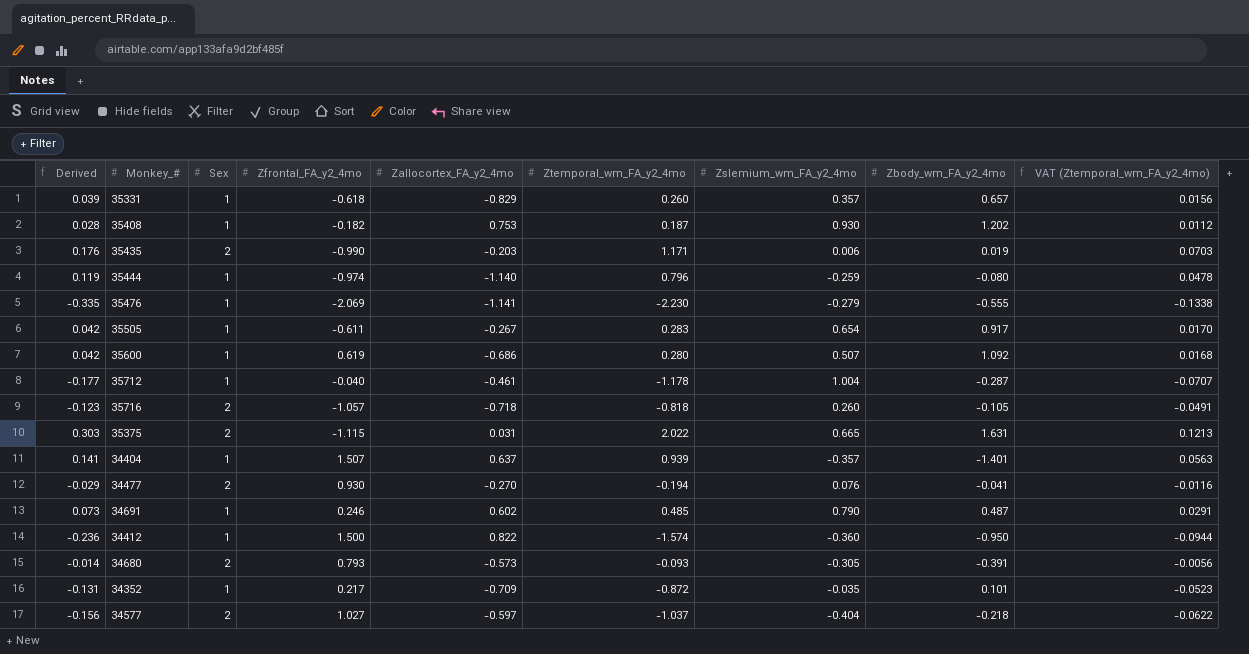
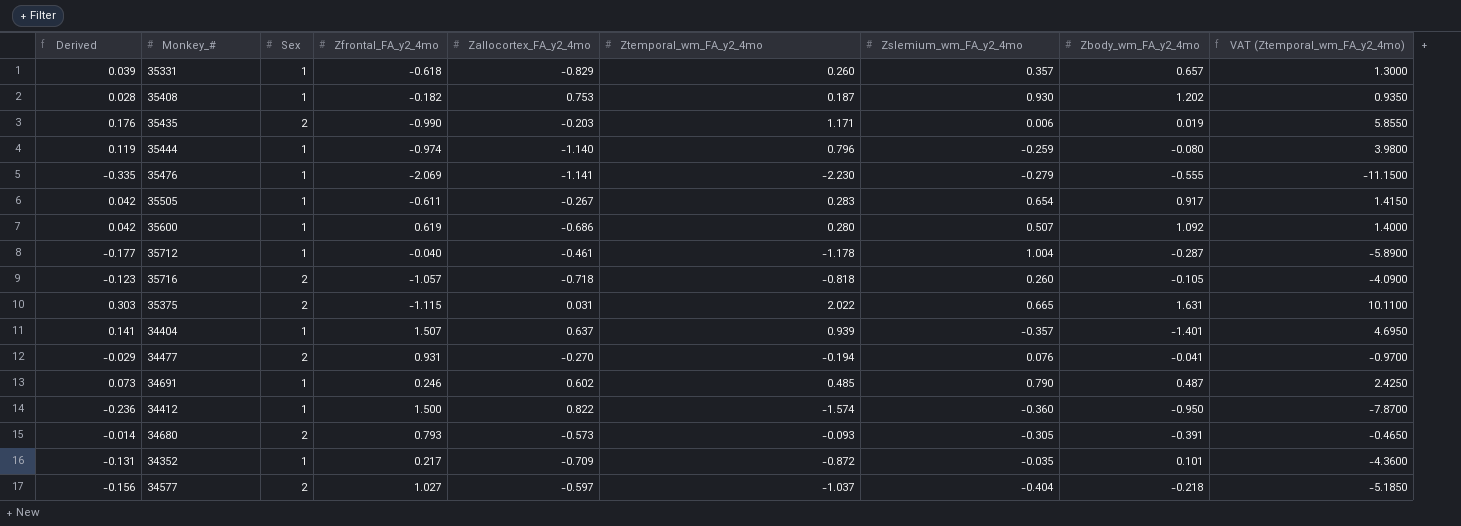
column VAT (Ztemporal_wm_FA_y2_4mo) | formula: [Ztemporal_wm_FA_y2_4mo] * 0.06 -> [Ztemporal_wm_FA_y2_4mo] * 5
34477 | Zfrontal_FA_y2_4mo: 0.930 -> 0.931

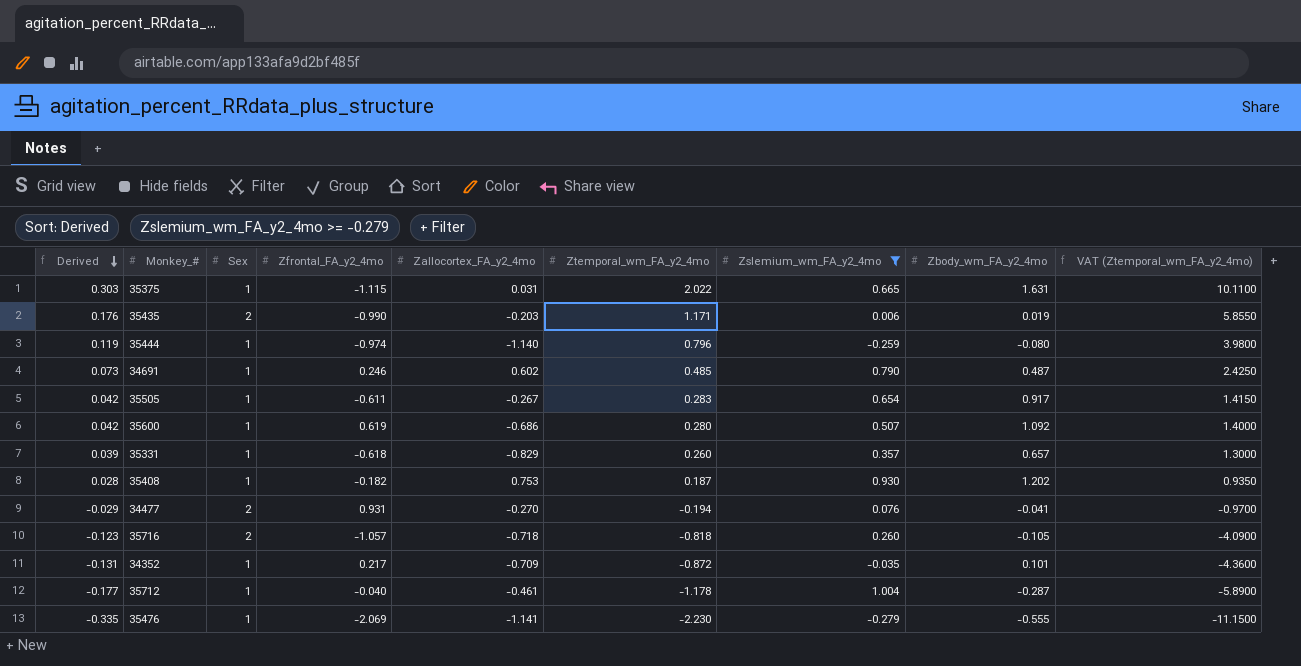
filter: none -> Zslemium_wm_FA_y2_4mo >= -0.279
row order: none -> Derived descending
35375 | Sex: 2 -> 1

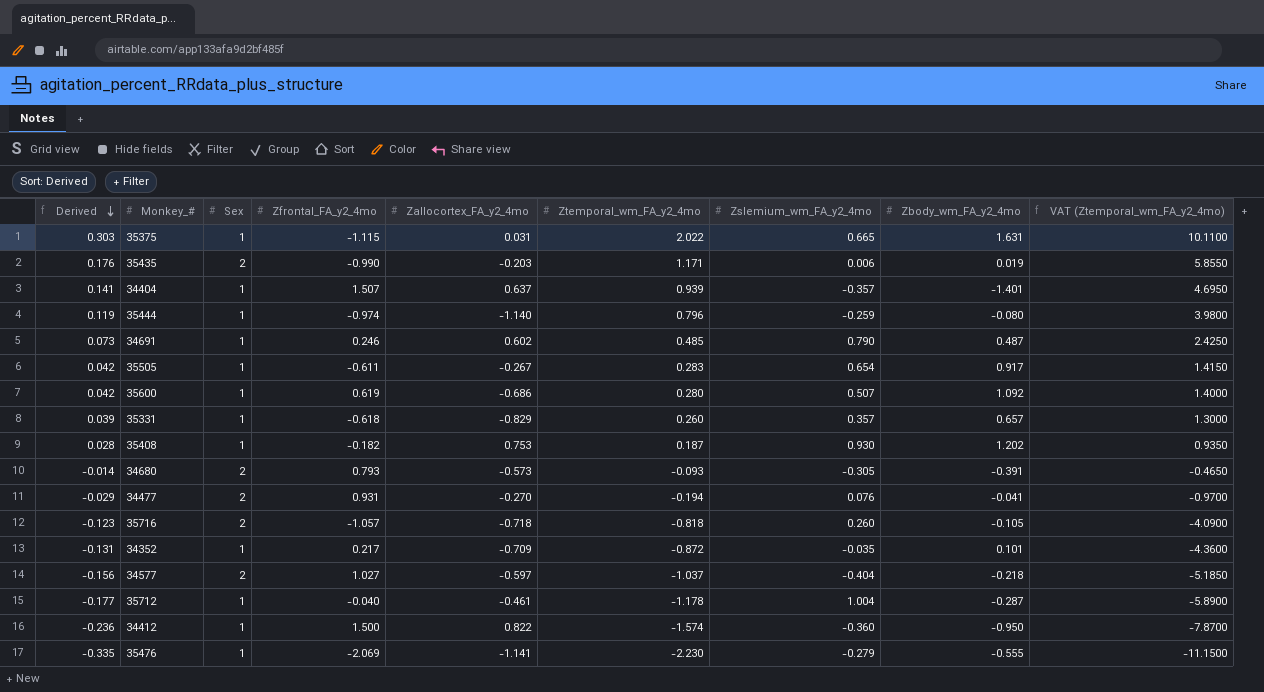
filter: Zslemium_wm_FA_y2_4mo >= -0.279 -> none

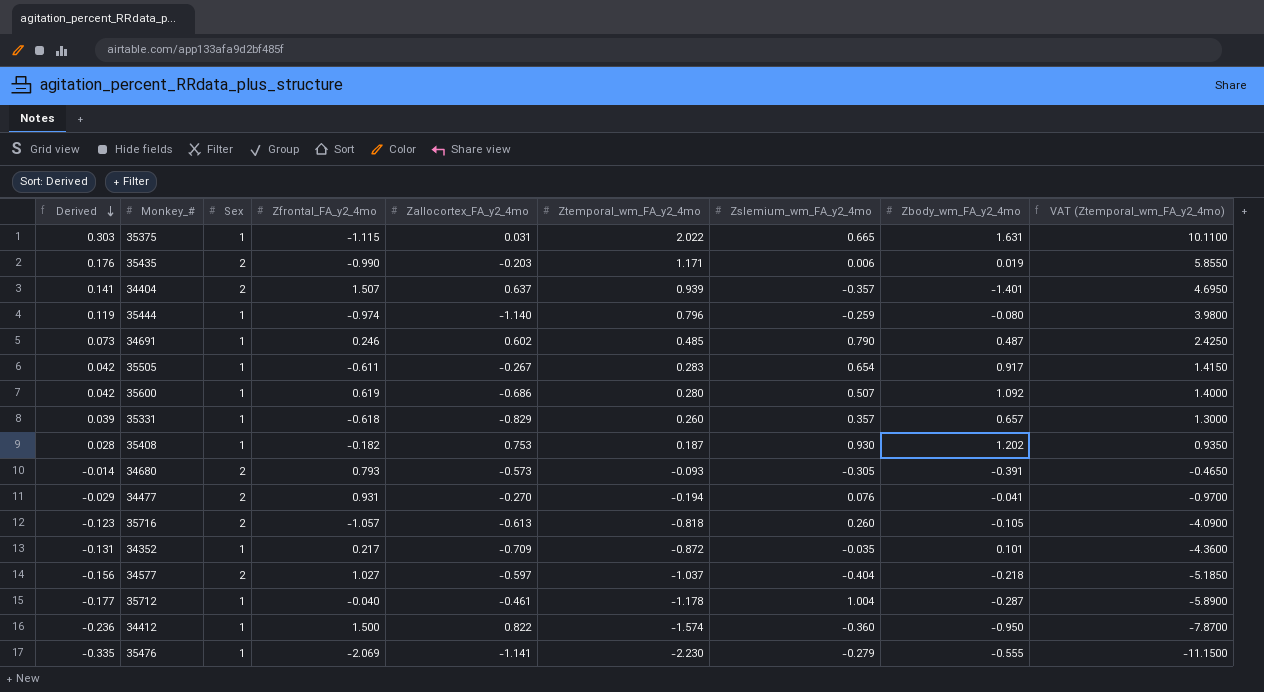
34404 | Sex: 1 -> 2
35716 | Zallocortex_FA_y2_4mo: -0.718 -> -0.613

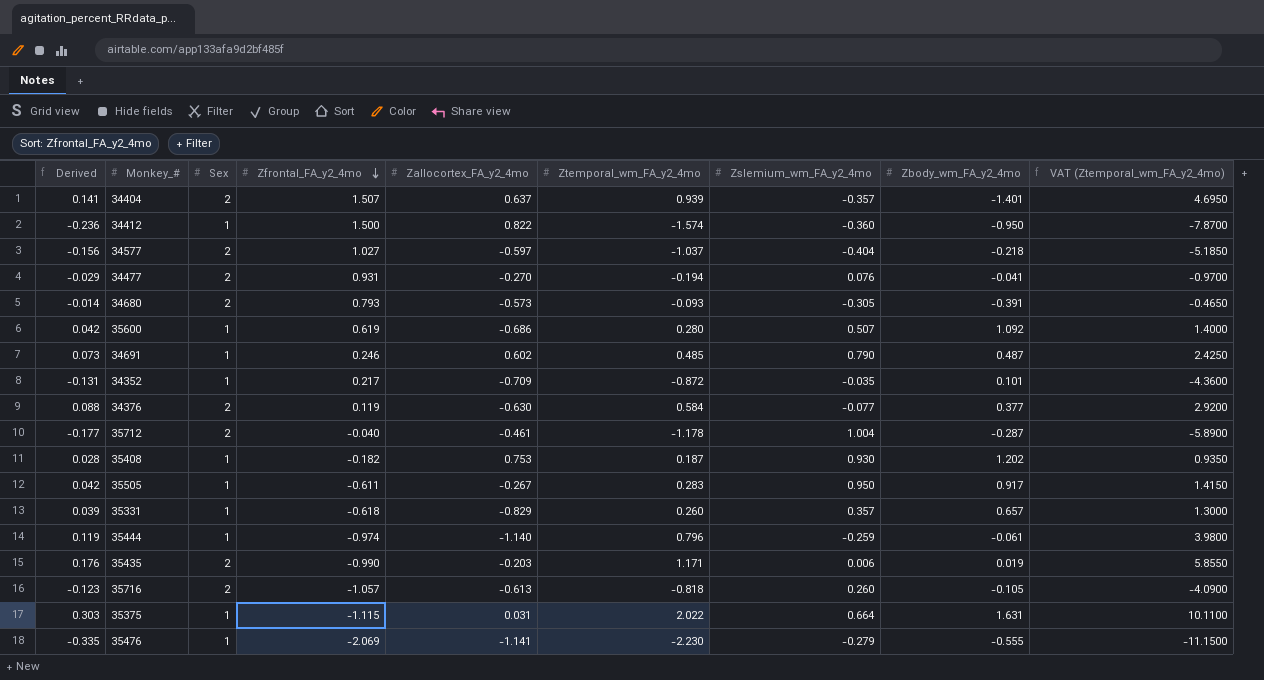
row order: Derived descending -> Zfrontal_FA_y2_4mo descending
row 34376: none -> 0.088 | 2 | 0.119 | -0.630 | 0.584 | -0.077 | 0.377 | 2.9200
35712 | Sex: 1 -> 2
35505 | Zslemium_wm_FA_y2_4mo: 0.654 -> 0.950
35444 | Zbody_wm_FA_y2_4mo: -0.080 -> -0.061
35375 | Zslemium_wm_FA_y2_4mo: 0.665 -> 0.664

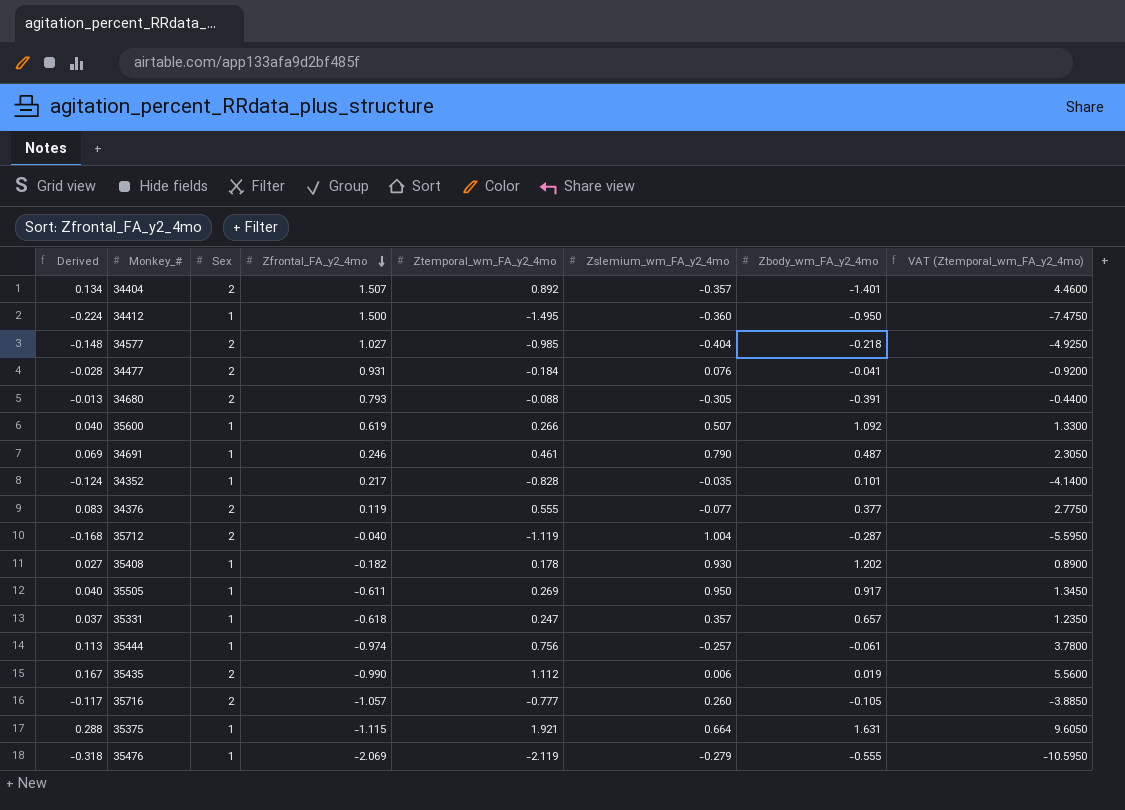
column Zallocortex_FA_y2_4mo | position: 5 -> none
34404 | Derived: 0.141 -> 0.134
34404 | Ztemporal_wm_FA_y2_4mo: 0.939 -> 0.892
34404 | VAT (Ztemporal_wm_FA_y2_4mo): 4.6950 -> 4.4600
34412 | Derived: -0.236 -> -0.224
34412 | Ztemporal_wm_FA_y2_4mo: -1.574 -> -1.495
34412 | VAT (Ztemporal_wm_FA_y2_4mo): -7.8700 -> -7.4750
34577 | Derived: -0.156 -> -0.148
34577 | Ztemporal_wm_FA_y2_4mo: -1.037 -> -0.985
34577 | VAT (Ztemporal_wm_FA_y2_4mo): -5.1850 -> -4.9250
34477 | Derived: -0.029 -> -0.028
34477 | Ztemporal_wm_FA_y2_4mo: -0.194 -> -0.184
34477 | VAT (Ztemporal_wm_FA_y2_4mo): -0.9700 -> -0.9200
34680 | Derived: -0.014 -> -0.013
34680 | Ztemporal_wm_FA_y2_4mo: -0.093 -> -0.088
34680 | VAT (Ztemporal_wm_FA_y2_4mo): -0.4650 -> -0.4400
35600 | Derived: 0.042 -> 0.040
35600 | Ztemporal_wm_FA_y2_4mo: 0.280 -> 0.266
35600 | VAT (Ztemporal_wm_FA_y2_4mo): 1.4000 -> 1.3300
34691 | Derived: 0.073 -> 0.069
34691 | Ztemporal_wm_FA_y2_4mo: 0.485 -> 0.461
34691 | VAT (Ztemporal_wm_FA_y2_4mo): 2.4250 -> 2.3050
34352 | Derived: -0.131 -> -0.124
34352 | Ztemporal_wm_FA_y2_4mo: -0.872 -> -0.828
34352 | VAT (Ztemporal_wm_FA_y2_4mo): -4.3600 -> -4.1400
34376 | Derived: 0.088 -> 0.083
34376 | Ztemporal_wm_FA_y2_4mo: 0.584 -> 0.555
34376 | VAT (Ztemporal_wm_FA_y2_4mo): 2.9200 -> 2.7750
35712 | Derived: -0.177 -> -0.168
35712 | Ztemporal_wm_FA_y2_4mo: -1.178 -> -1.119
35712 | VAT (Ztemporal_wm_FA_y2_4mo): -5.8900 -> -5.5950
35408 | Derived: 0.028 -> 0.027
35408 | Ztemporal_wm_FA_y2_4mo: 0.187 -> 0.178
35408 | VAT (Ztemporal_wm_FA_y2_4mo): 0.9350 -> 0.8900
35505 | Derived: 0.042 -> 0.040
35505 | Ztemporal_wm_FA_y2_4mo: 0.283 -> 0.269
35505 | VAT (Ztemporal_wm_FA_y2_4mo): 1.4150 -> 1.3450
35331 | Derived: 0.039 -> 0.037
35331 | Ztemporal_wm_FA_y2_4mo: 0.260 -> 0.247
35331 | VAT (Ztemporal_wm_FA_y2_4mo): 1.3000 -> 1.2350
35444 | Derived: 0.119 -> 0.113
35444 | Ztemporal_wm_FA_y2_4mo: 0.796 -> 0.756
35444 | Zslemium_wm_FA_y2_4mo: -0.259 -> -0.257
35444 | VAT (Ztemporal_wm_FA_y2_4mo): 3.9800 -> 3.7800
35435 | Derived: 0.176 -> 0.167
35435 | Ztemporal_wm_FA_y2_4mo: 1.171 -> 1.112
35435 | VAT (Ztemporal_wm_FA_y2_4mo): 5.8550 -> 5.5600
35716 | Derived: -0.123 -> -0.117
35716 | Ztemporal_wm_FA_y2_4mo: -0.818 -> -0.777
35716 | VAT (Ztemporal_wm_FA_y2_4mo): -4.0900 -> -3.8850
35375 | Derived: 0.303 -> 0.288
35375 | Ztemporal_wm_FA_y2_4mo: 2.022 -> 1.921
35375 | VAT (Ztemporal_wm_FA_y2_4mo): 10.1100 -> 9.6050
35476 | Derived: -0.335 -> -0.318
35476 | Ztemporal_wm_FA_y2_4mo: -2.230 -> -2.119
35476 | VAT (Ztemporal_wm_FA_y2_4mo): -11.1500 -> -10.5950

